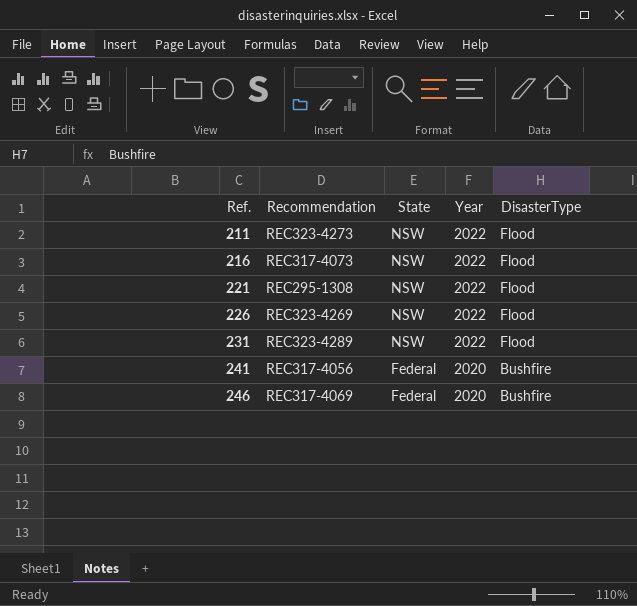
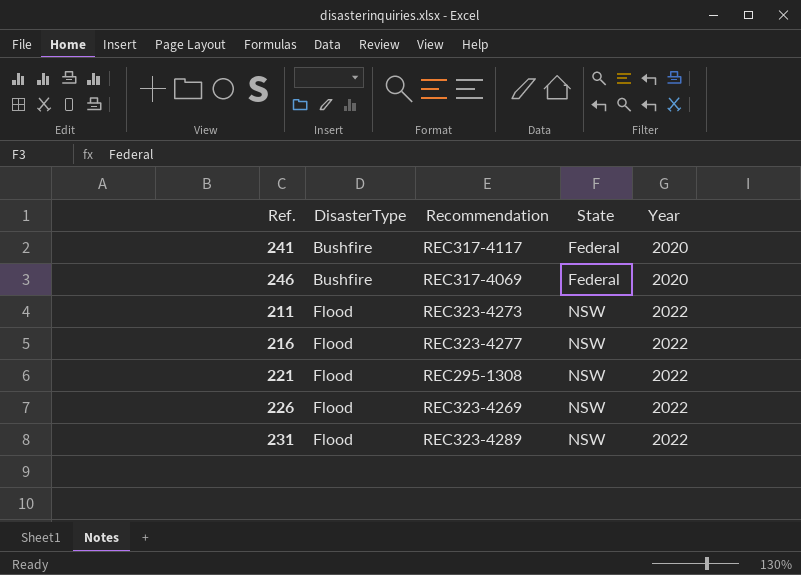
row order: Ref. ascending -> DisasterType ascending
column DisasterType | position: 5 -> 2
241 | Recommendation: REC317-4056 -> REC317-4117
216 | Recommendation: REC317-4073 -> REC323-4277

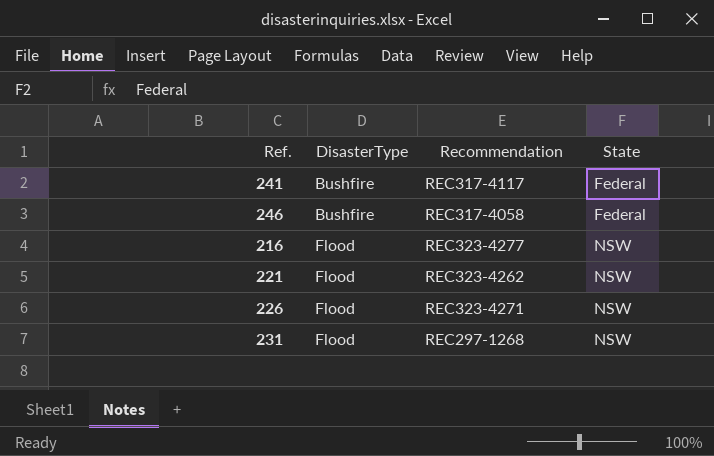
column Year | position: 5 -> none
row 211: Flood | REC323-4273 | NSW | 2022 -> none
246 | Recommendation: REC317-4069 -> REC317-4058
221 | Recommendation: REC295-1308 -> REC323-4262
226 | Recommendation: REC323-4269 -> REC323-4271
231 | Recommendation: REC323-4289 -> REC297-1268

